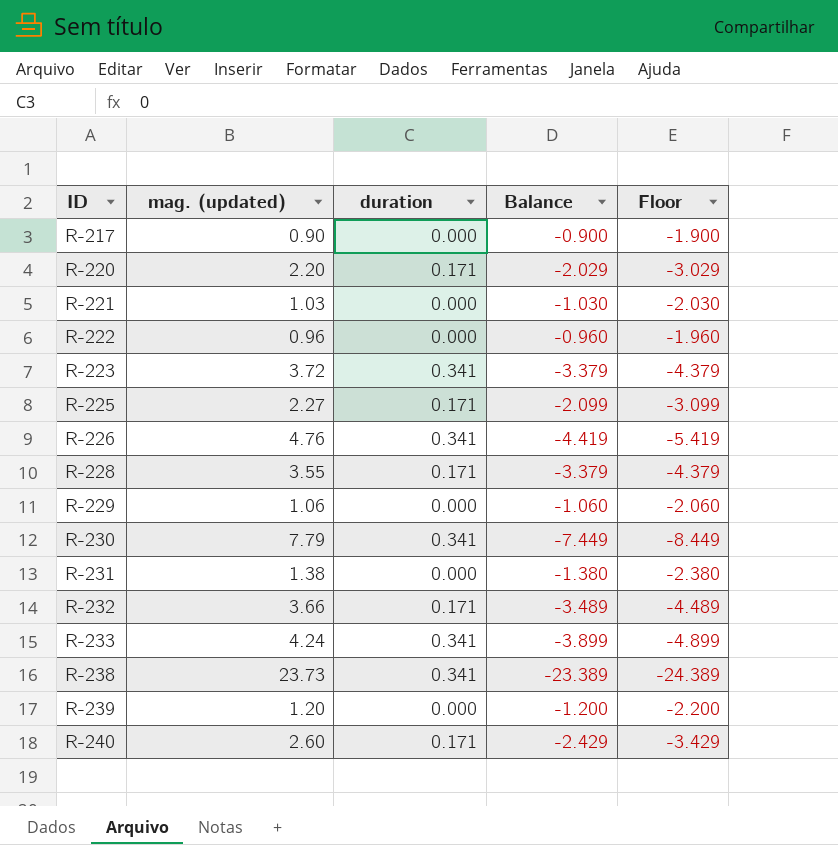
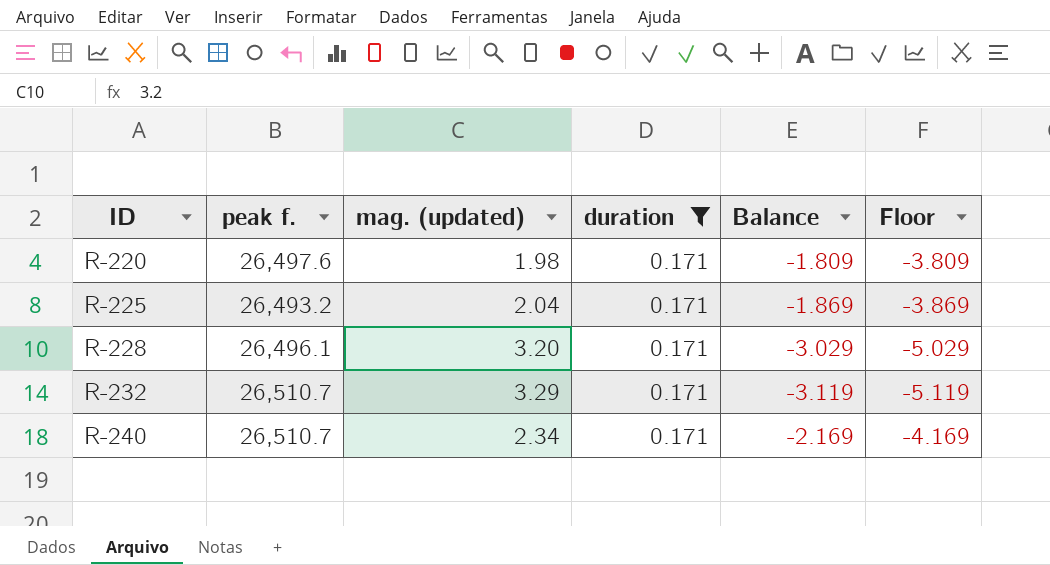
filter: none -> duration = 0.171
column peak f. | position: none -> 2
column Floor | formula: [Balance] - 1 -> [Balance] - 2
R-220 | mag. (updated): 2.20 -> 1.98
R-220 | Balance: -2.029 -> -1.809
R-225 | mag. (updated): 2.27 -> 2.04
R-225 | Balance: -2.099 -> -1.869
R-228 | mag. (updated): 3.55 -> 3.20
R-228 | Balance: -3.379 -> -3.029
R-232 | mag. (updated): 3.66 -> 3.29
R-232 | Balance: -3.489 -> -3.119
R-240 | mag. (updated): 2.60 -> 2.34
R-240 | Balance: -2.429 -> -2.169

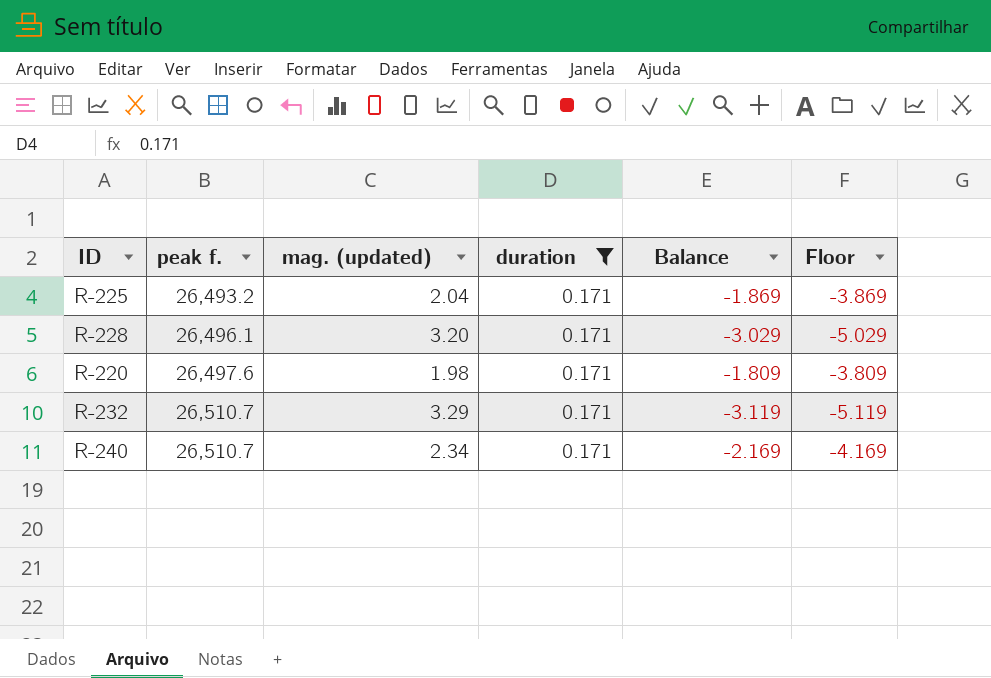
row order: ID ascending -> peak f. ascending

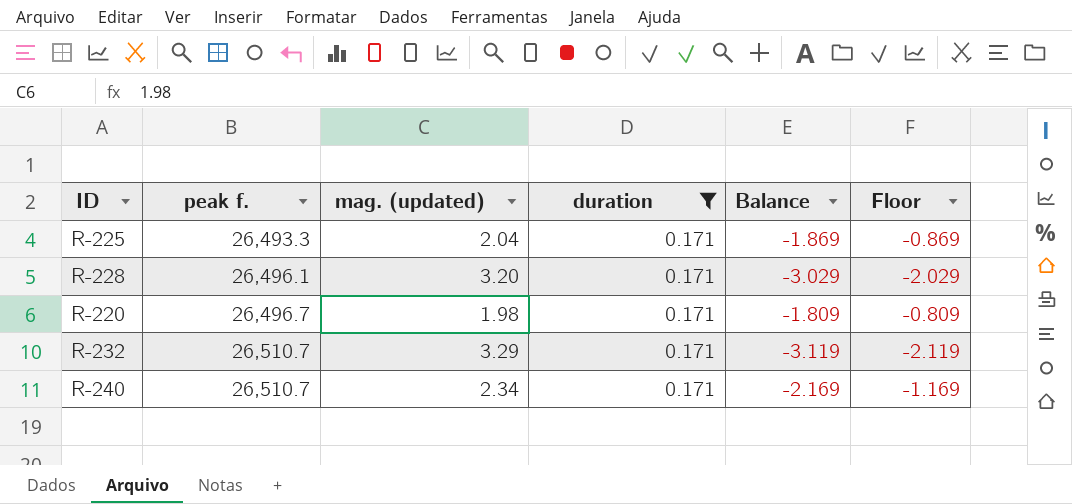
column Floor | formula: [Balance] - 2 -> [Balance] + 1
R-225 | peak f.: 26,493.2 -> 26,493.3
R-220 | peak f.: 26,497.6 -> 26,496.7

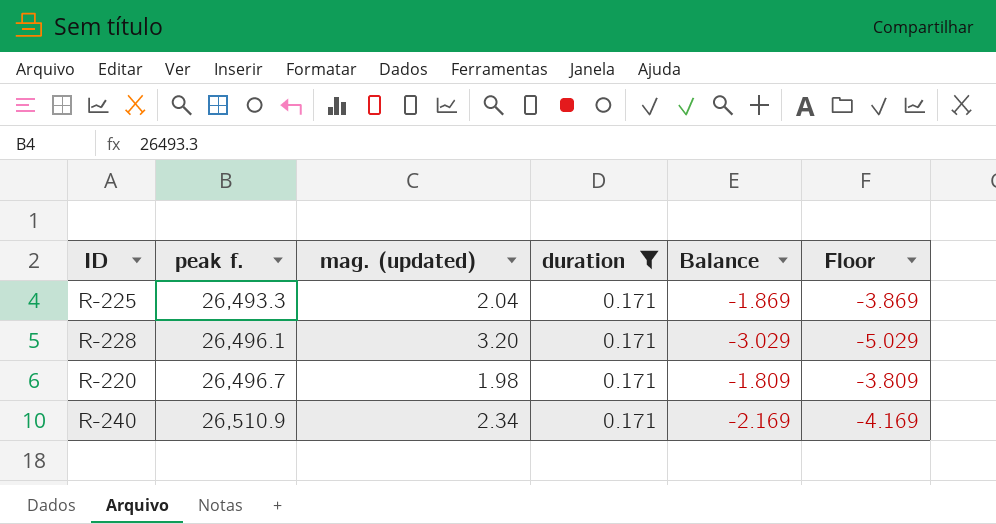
column Floor | formula: [Balance] + 1 -> [Balance] - 2
row R-232: 26,510.7 | 3.29 | 0.171 | -3.119 | -2.119 -> none
R-240 | peak f.: 26,510.7 -> 26,510.9

